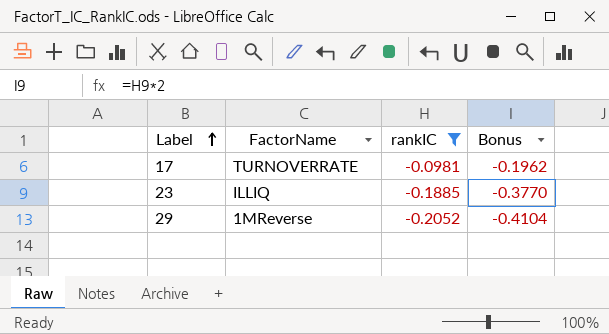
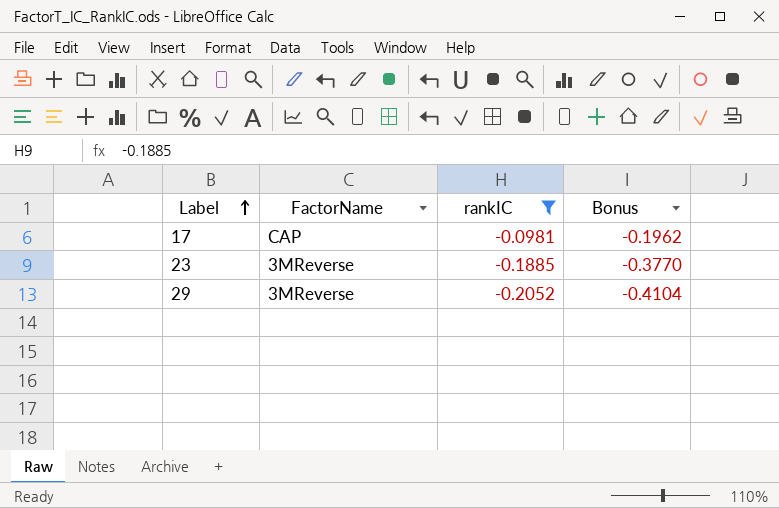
17 | FactorName: TURNOVERRATE -> CAP
23 | FactorName: ILLIQ -> 3MReverse
29 | FactorName: 1MReverse -> 3MReverse

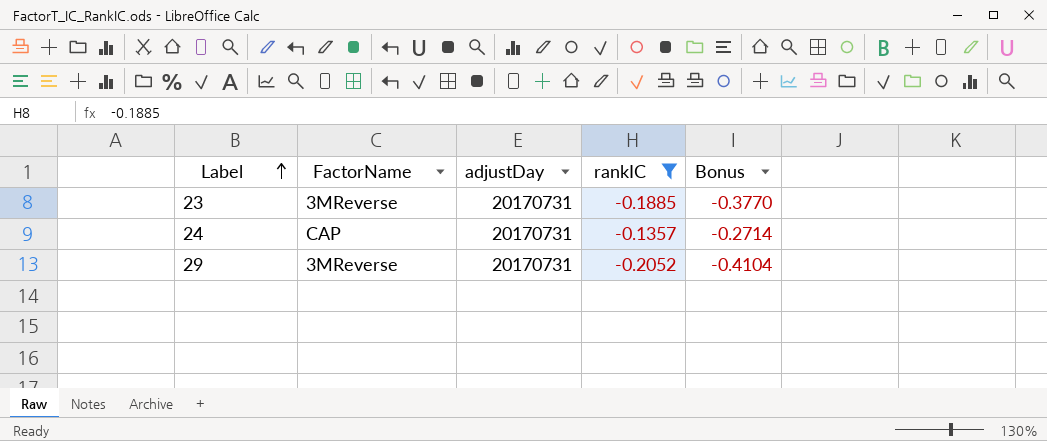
column adjustDay | position: none -> 3
row 17: CAP | -0.0981 | -0.1962 -> none
row 24: none -> CAP | 20170731 | -0.1357 | -0.2714

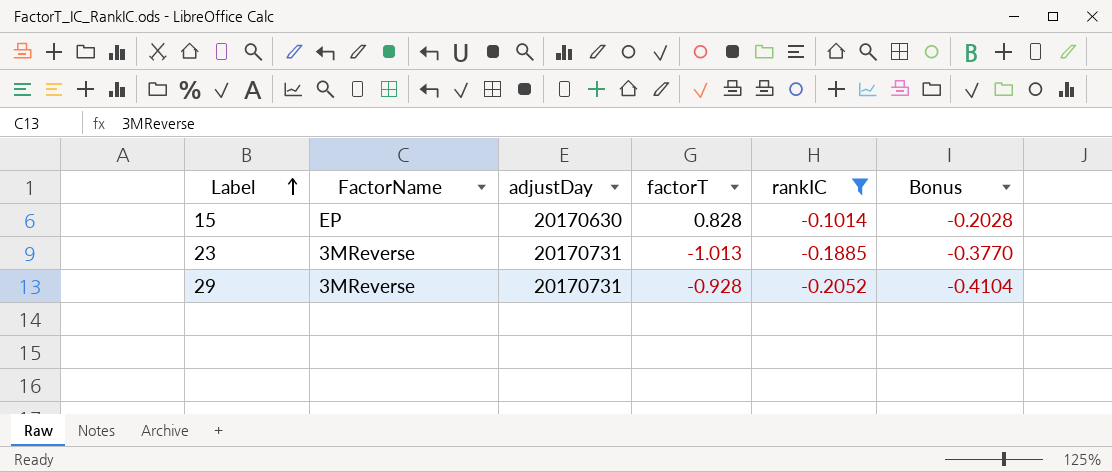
column factorT | position: none -> 4
row 24: CAP | 20170731 | -0.1357 | -0.2714 -> none
row 15: none -> EP | 20170630 | 0.828 | -0.1014 | -0.2028

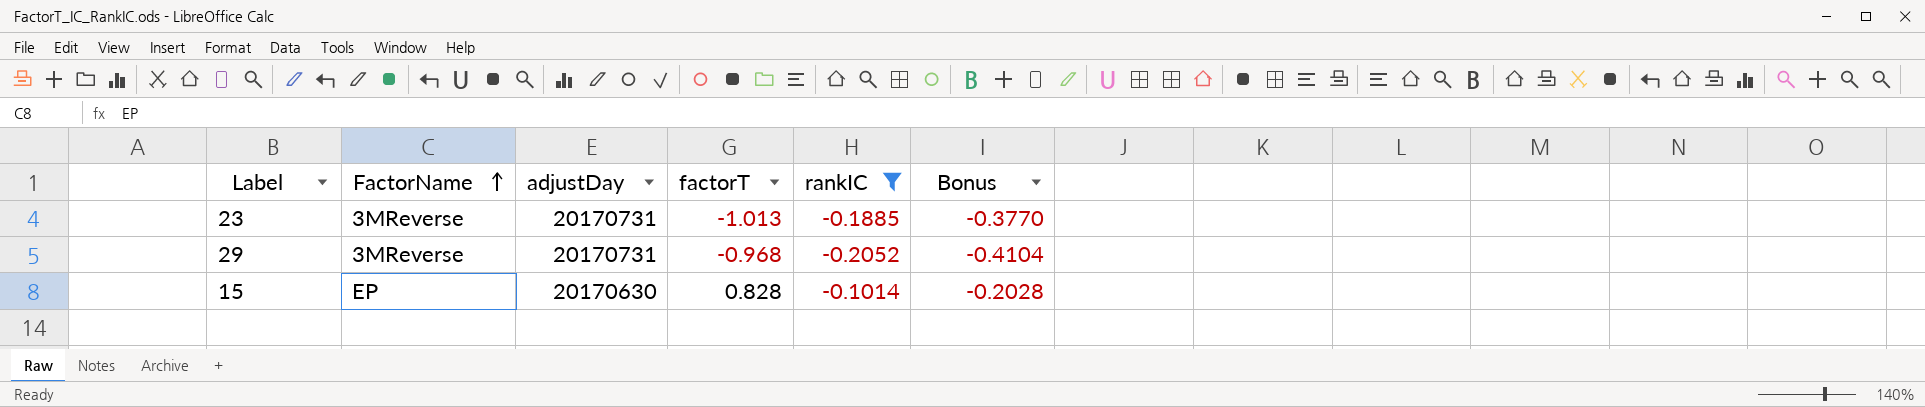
row order: Label ascending -> FactorName ascending
29 | factorT: -0.928 -> -0.968

